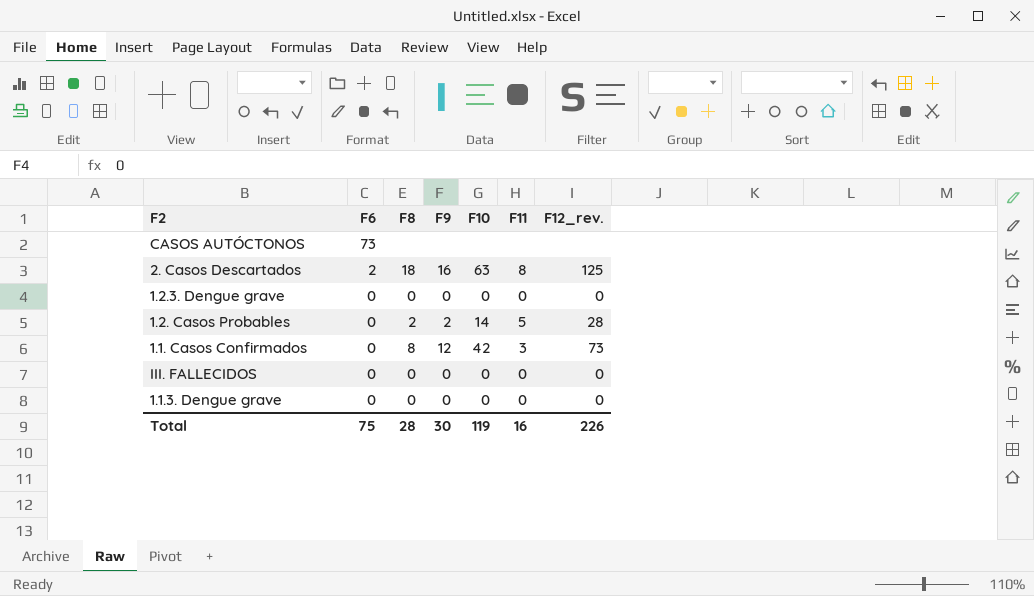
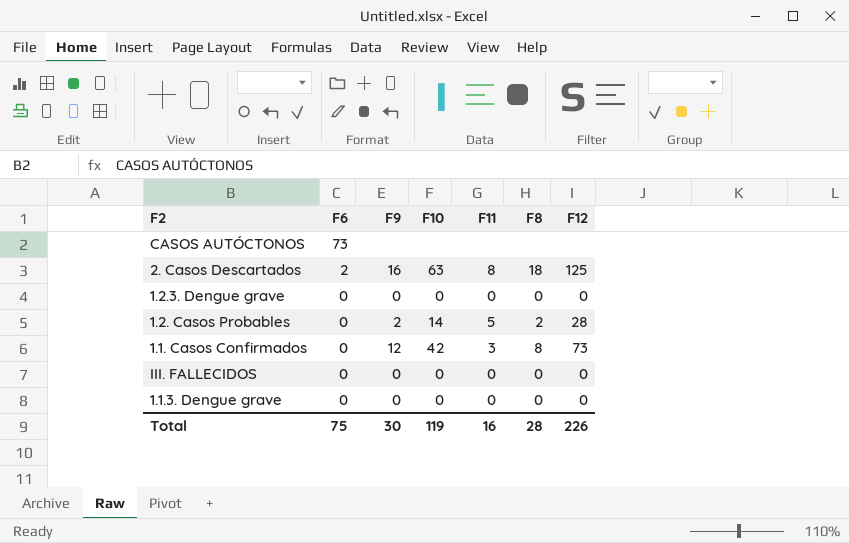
column F8 | position: 3 -> 6
column name: F12_rev. -> F12

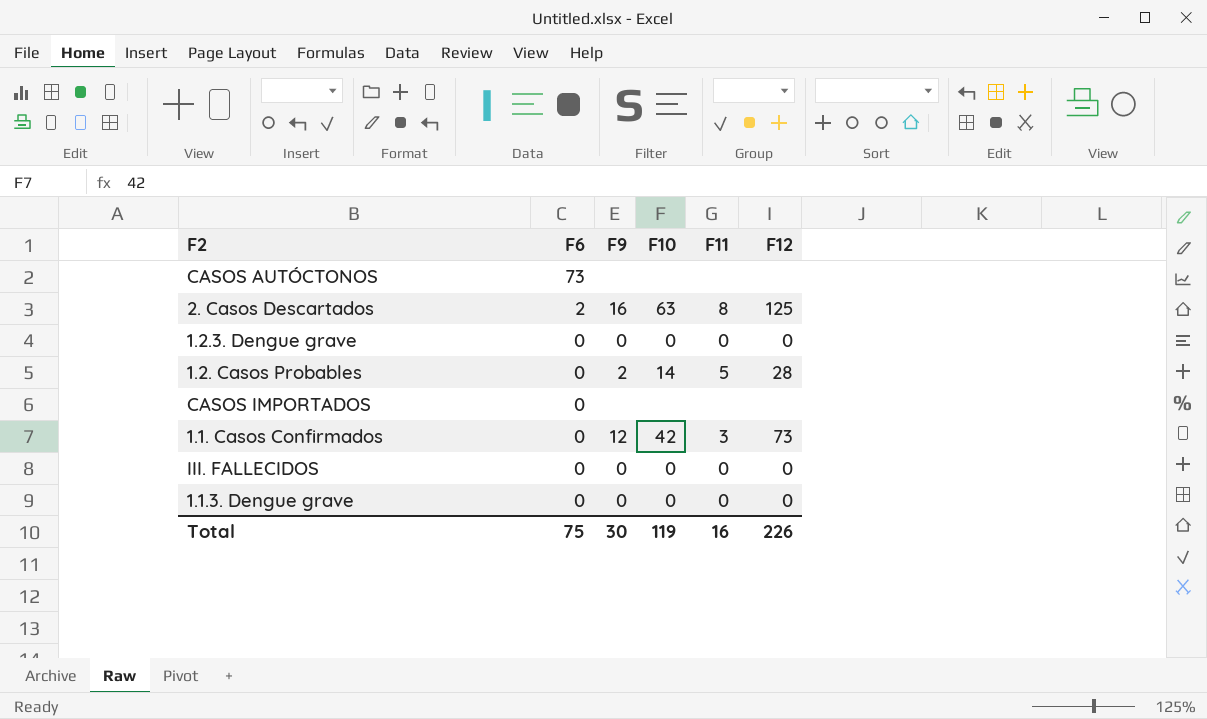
column F8 | position: 6 -> none
row CASOS IMPORTADOS: none -> 0 | none | none | none | none

